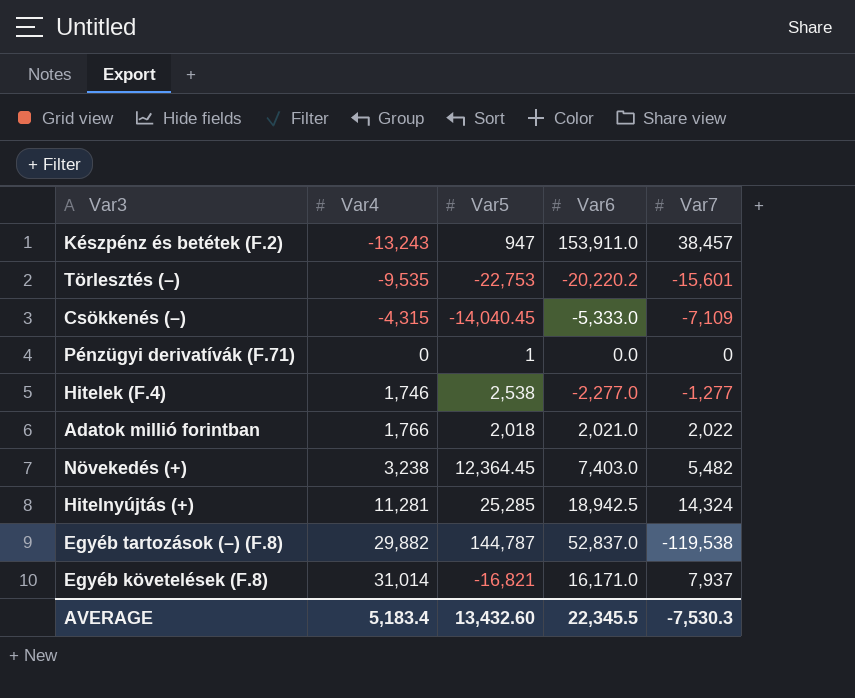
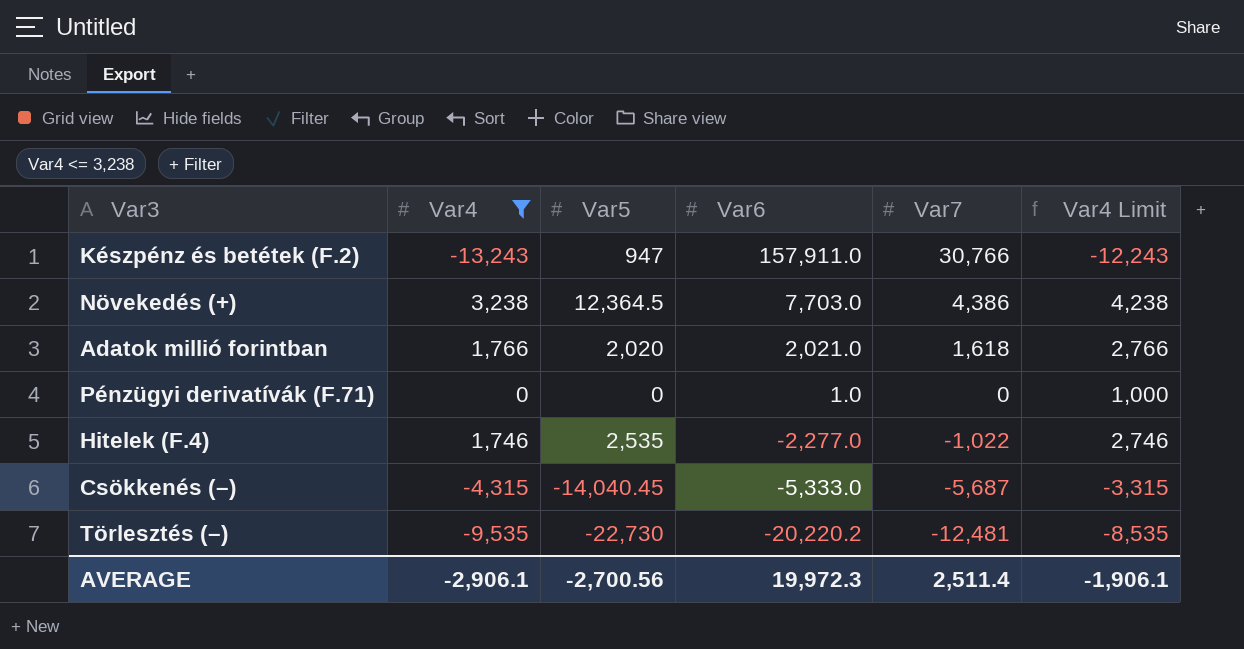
filter: none -> Var4 <= 3,238
row order: Var4 ascending -> Var6 descending
column Var4 Limit | formula: none -> [Var4] + 1000
Készpénz és betétek (F.2) | Var6: 153,911.0 -> 157,911.0
Készpénz és betétek (F.2) | Var7: 38,457 -> 30,766
Növekedés (+) | Var5: 12,364.45 -> 12,364.5
Növekedés (+) | Var6: 7,403.0 -> 7,703.0
Növekedés (+) | Var7: 5,482 -> 4,386
Adatok millió forintban | Var5: 2,018 -> 2,020
Adatok millió forintban | Var7: 2,022 -> 1,618
Pénzügyi derivatívák (F.71) | Var5: 1 -> 0
Pénzügyi derivatívák (F.71) | Var6: 0.0 -> 1.0
Hitelek (F.4) | Var5: 2,538 -> 2,535
Hitelek (F.4) | Var7: -1,277 -> -1,022
Csökkenés (–) | Var7: -7,109 -> -5,687
Törlesztés (–) | Var5: -22,753 -> -22,730
Törlesztés (–) | Var7: -15,601 -> -12,481
AVERAGE | Var4: 5,183.4 -> -2,906.1
AVERAGE | Var5: 13,432.60 -> -2,700.56
AVERAGE | Var6: 22,345.5 -> 19,972.3
AVERAGE | Var7: -7,530.3 -> 2,511.4

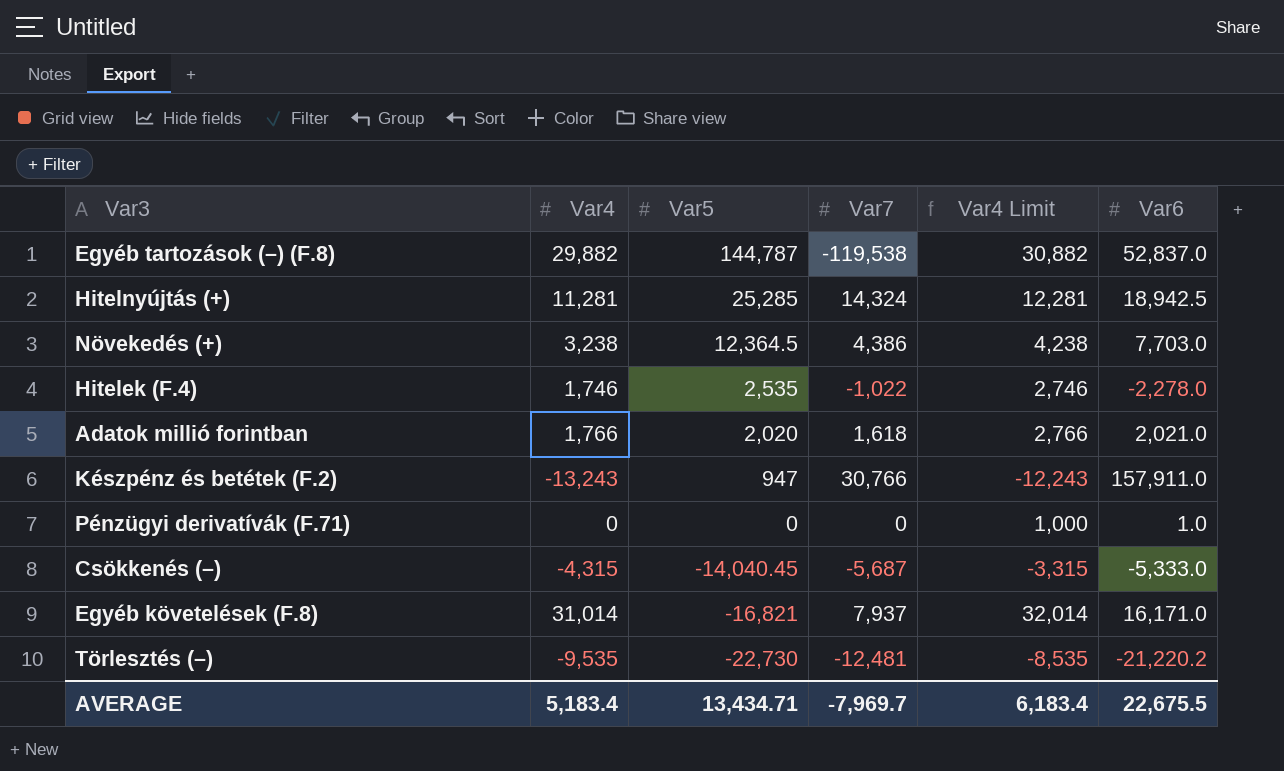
filter: Var4 <= 3,238 -> none
row order: Var6 descending -> Var5 descending
column Var6 | position: 4 -> 6
Hitelek (F.4) | Var6: -2,277.0 -> -2,278.0
Törlesztés (–) | Var6: -20,220.2 -> -21,220.2
AVERAGE | Var4: -2,906.1 -> 5,183.4
AVERAGE | Var5: -2,700.56 -> 13,434.71
AVERAGE | Var7: 2,511.4 -> -7,969.7
AVERAGE | Var4 Limit: -1,906.1 -> 6,183.4
AVERAGE | Var6: 19,972.3 -> 22,675.5

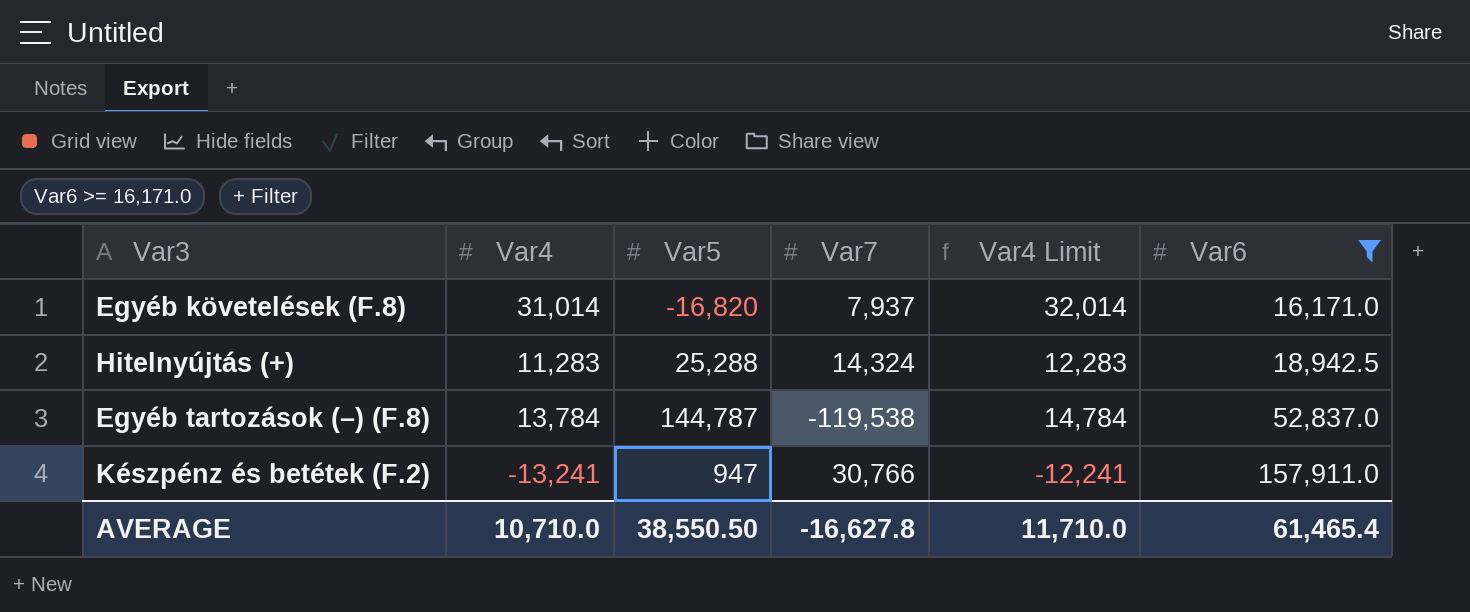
filter: none -> Var6 >= 16,171.0
row order: Var5 descending -> Var6 ascending
Egyéb követelések (F.8) | Var5: -16,821 -> -16,820
Hitelnyújtás (+) | Var4: 11,281 -> 11,283
Hitelnyújtás (+) | Var5: 25,285 -> 25,288
Hitelnyújtás (+) | Var4 Limit: 12,281 -> 12,283
Egyéb tartozások (–) (F.8) | Var4: 29,882 -> 13,784
Egyéb tartozások (–) (F.8) | Var4 Limit: 30,882 -> 14,784
Készpénz és betétek (F.2) | Var4: -13,243 -> -13,241
Készpénz és betétek (F.2) | Var4 Limit: -12,243 -> -12,241
AVERAGE | Var4: 5,183.4 -> 10,710.0
AVERAGE | Var5: 13,434.71 -> 38,550.50
AVERAGE | Var7: -7,969.7 -> -16,627.8
AVERAGE | Var4 Limit: 6,183.4 -> 11,710.0
AVERAGE | Var6: 22,675.5 -> 61,465.4

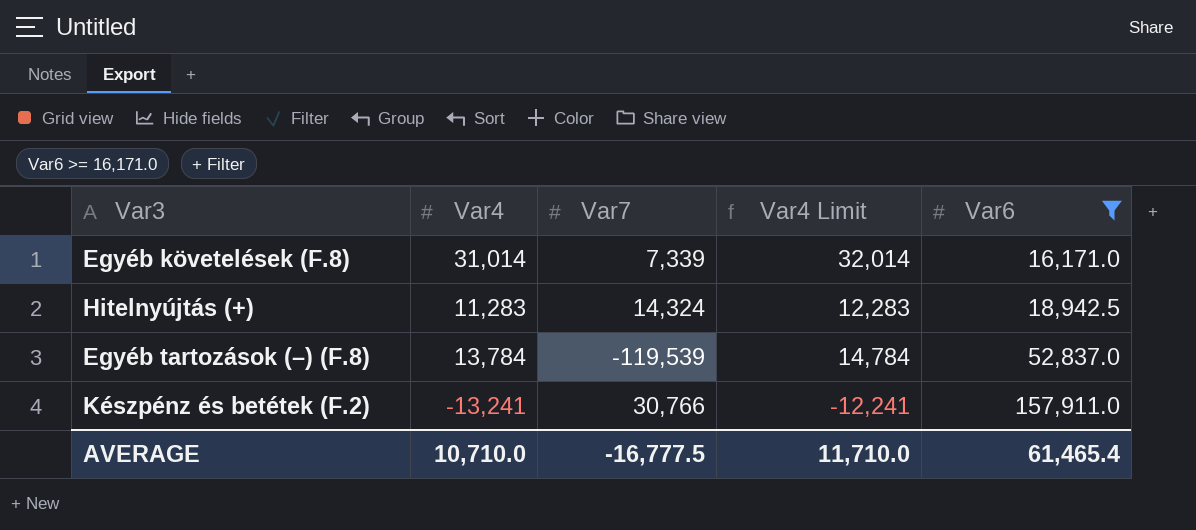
column Var5 | position: 3 -> none
Egyéb követelések (F.8) | Var7: 7,937 -> 7,339
Egyéb tartozások (–) (F.8) | Var7: -119,538 -> -119,539
AVERAGE | Var7: -16,627.8 -> -16,777.5

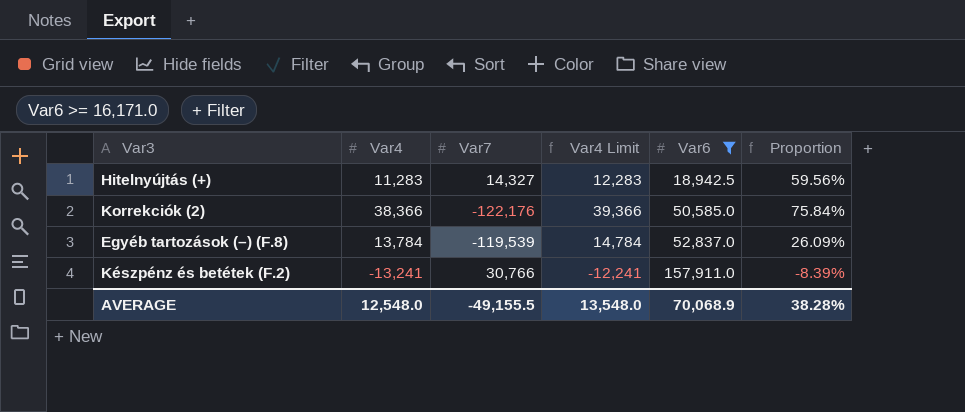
column Proportion | formula: none -> [Var4] / [Var6]
row Egyéb követelések (F.8): 31,014 | 7,339 | 32,014 | 16,171.0 -> none
Hitelnyújtás (+) | Var7: 14,324 -> 14,327
row Korrekciók (2): none -> 38,366 | -122,176 | 39,366 | 50,585.0 | 75.84%
AVERAGE | Var4: 10,710.0 -> 12,548.0
AVERAGE | Var7: -16,777.5 -> -49,155.5
AVERAGE | Var4 Limit: 11,710.0 -> 13,548.0
AVERAGE | Var6: 61,465.4 -> 70,068.9

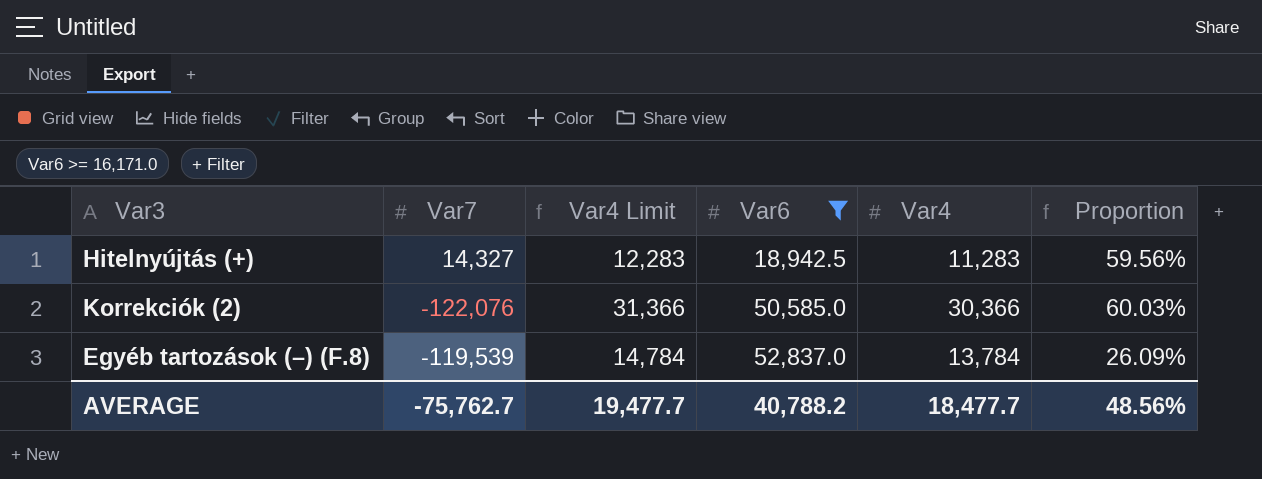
column Var4 | position: 2 -> 5
row Készpénz és betétek (F.2): -13,241 | 30,766 | -12,241 | 157,911.0 | -8.39% -> none
Korrekciók (2) | Var7: -122,176 -> -122,076
Korrekciók (2) | Var4 Limit: 39,366 -> 31,366
Korrekciók (2) | Var4: 38,366 -> 30,366
Korrekciók (2) | Proportion: 75.84% -> 60.03%
AVERAGE | Var7: -49,155.5 -> -75,762.7
AVERAGE | Var4 Limit: 13,548.0 -> 19,477.7
AVERAGE | Var6: 70,068.9 -> 40,788.2
AVERAGE | Var4: 12,548.0 -> 18,477.7
AVERAGE | Proportion: 38.28% -> 48.56%

